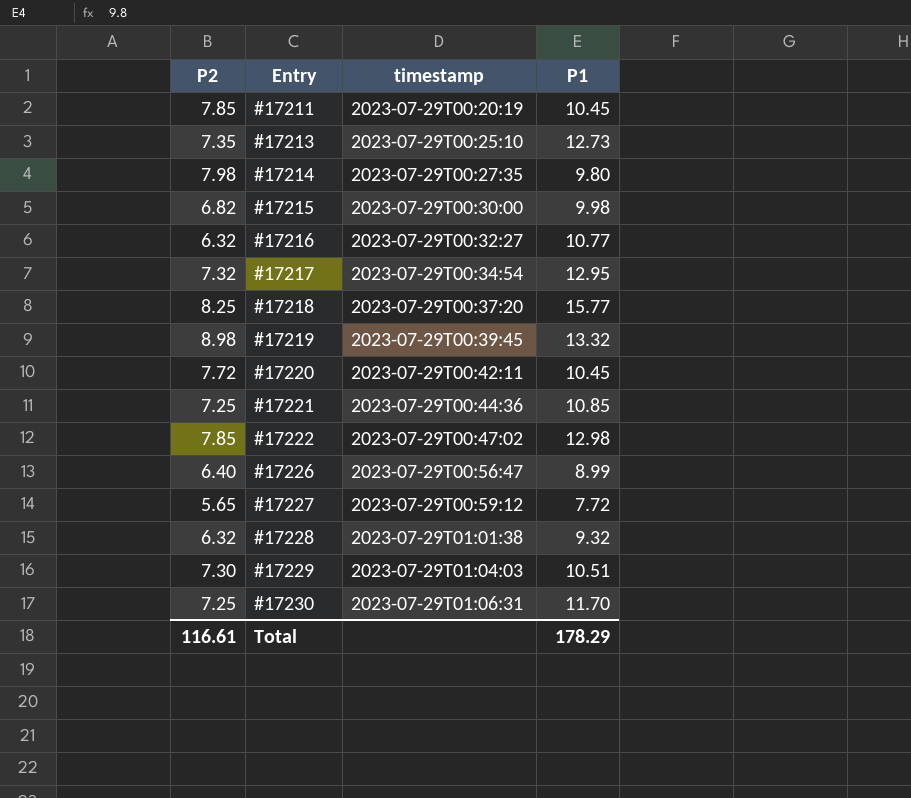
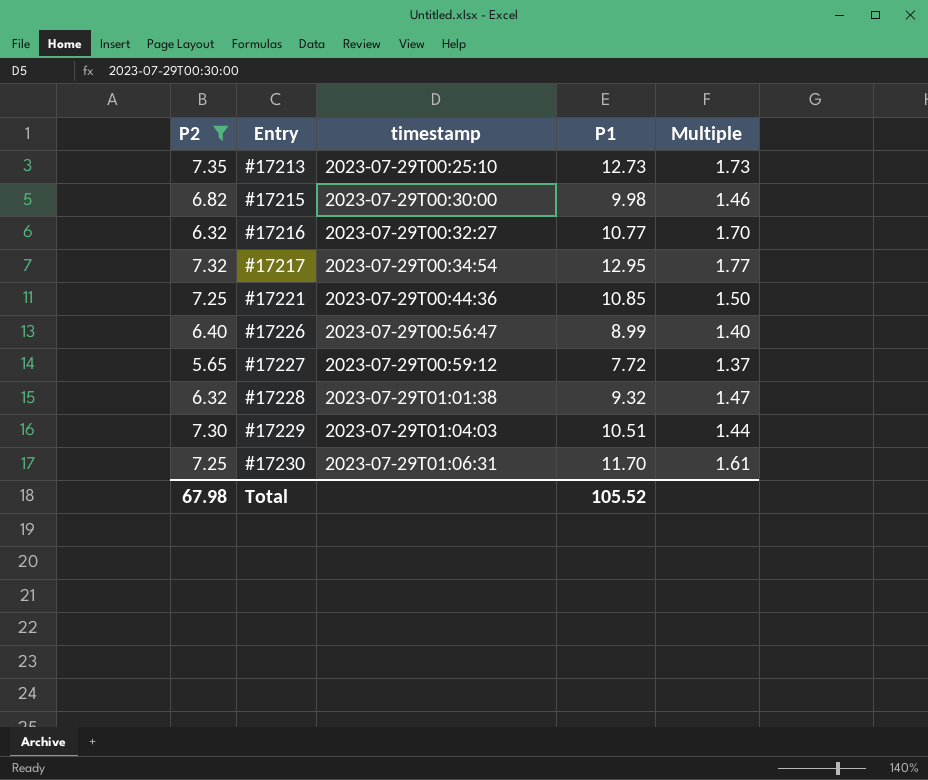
filter: none -> P2 <= 7.35
column Multiple | formula: none -> [P1] / [P2]
Total | P2: 116.61 -> 67.98
Total | P1: 178.29 -> 105.52

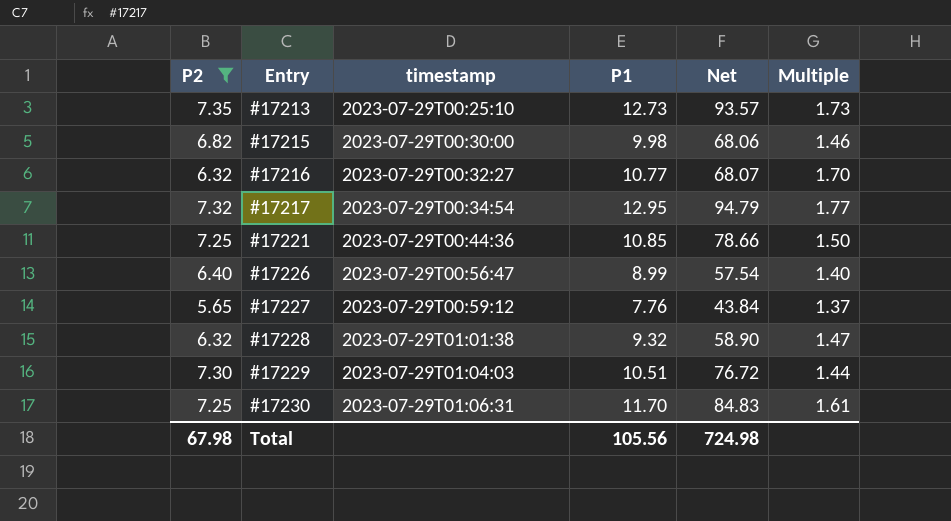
column Net | formula: none -> [P2] * [P1]
#17227 | P1: 7.72 -> 7.76
Total | P1: 105.52 -> 105.56

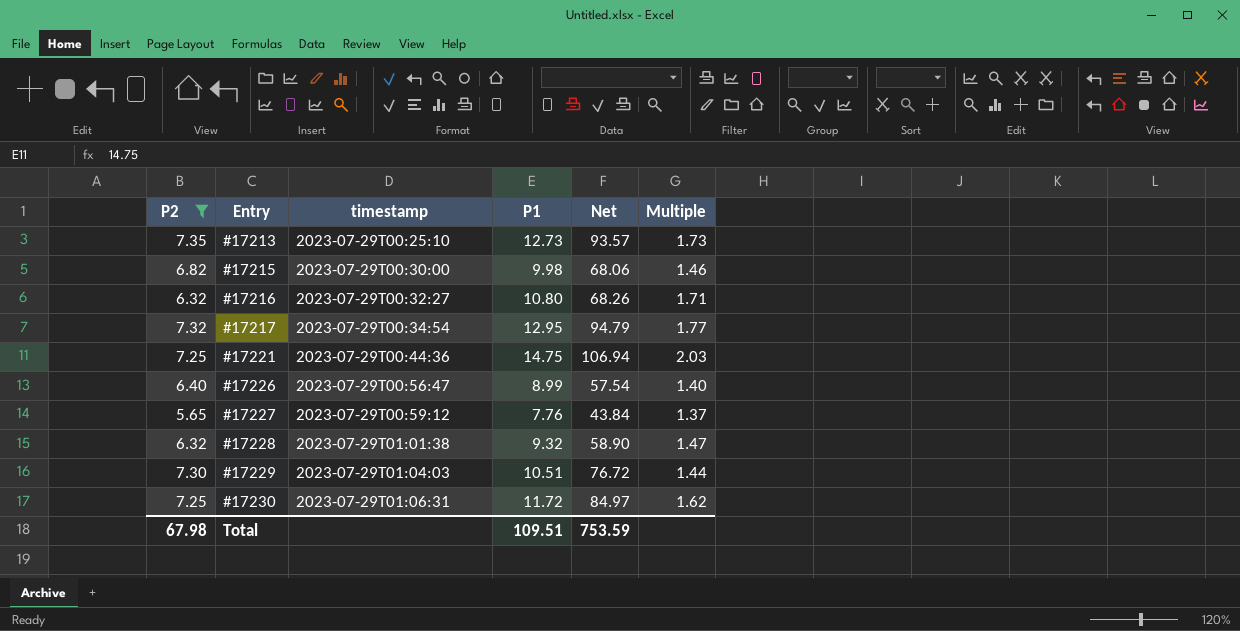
#17216 | P1: 10.77 -> 10.80
#17216 | Net: 68.07 -> 68.26
#17216 | Multiple: 1.70 -> 1.71
#17221 | P1: 10.85 -> 14.75
#17221 | Net: 78.66 -> 106.94
#17221 | Multiple: 1.50 -> 2.03
#17230 | P1: 11.70 -> 11.72
#17230 | Net: 84.83 -> 84.97
#17230 | Multiple: 1.61 -> 1.62
Total | P1: 105.56 -> 109.51
Total | Net: 724.98 -> 753.59

